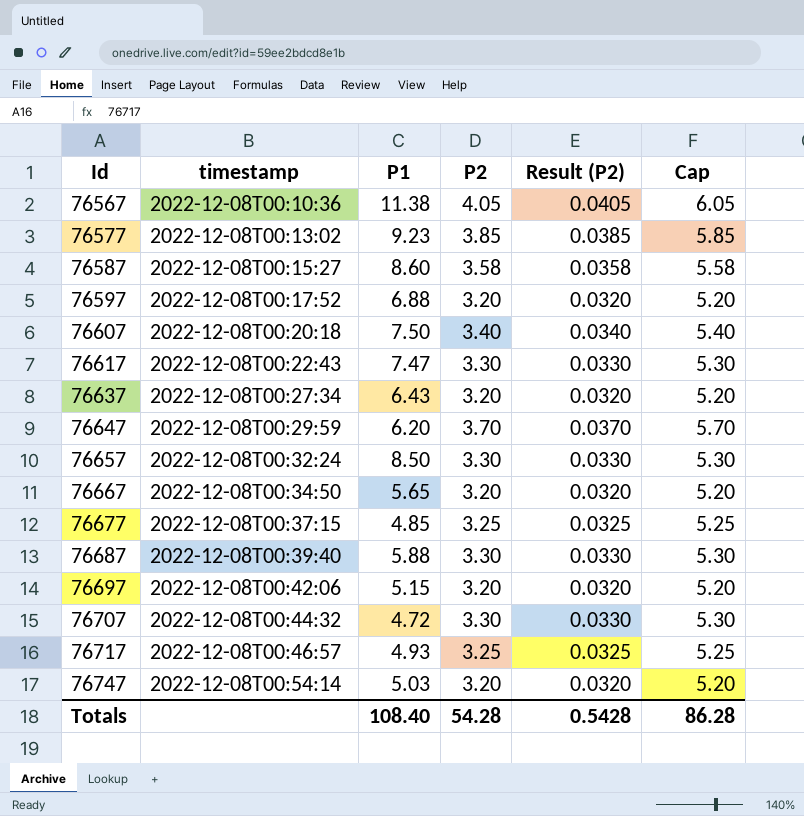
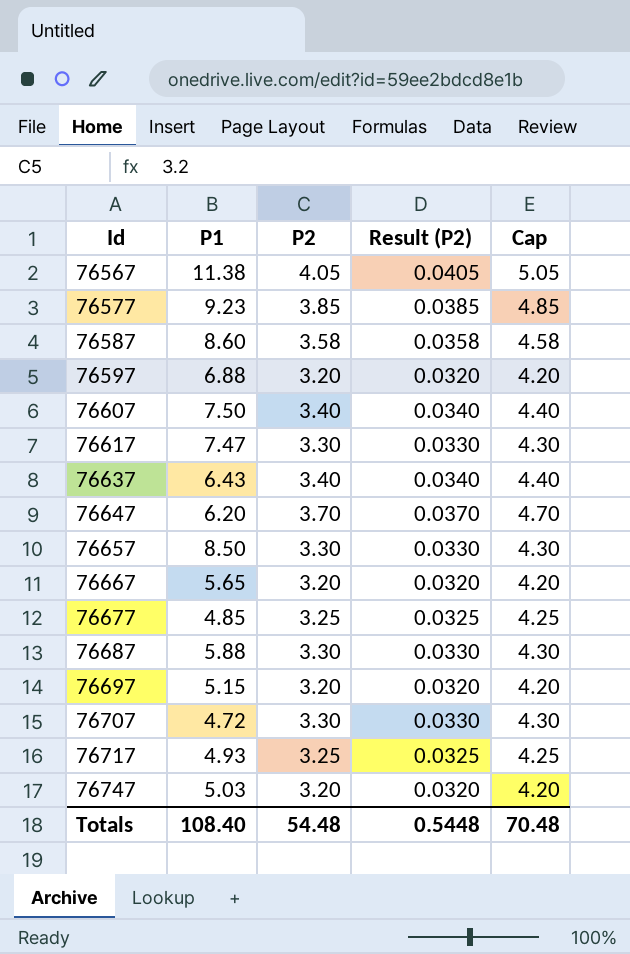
column timestamp | position: 2 -> none
column Cap | formula: [P2] + 2 -> [P2] + 1
76637 | P2: 3.20 -> 3.40
76637 | Result (P2): 0.0320 -> 0.0340
Totals | P2: 54.28 -> 54.48
Totals | Result (P2): 0.5428 -> 0.5448
Totals | Cap: 86.28 -> 70.48

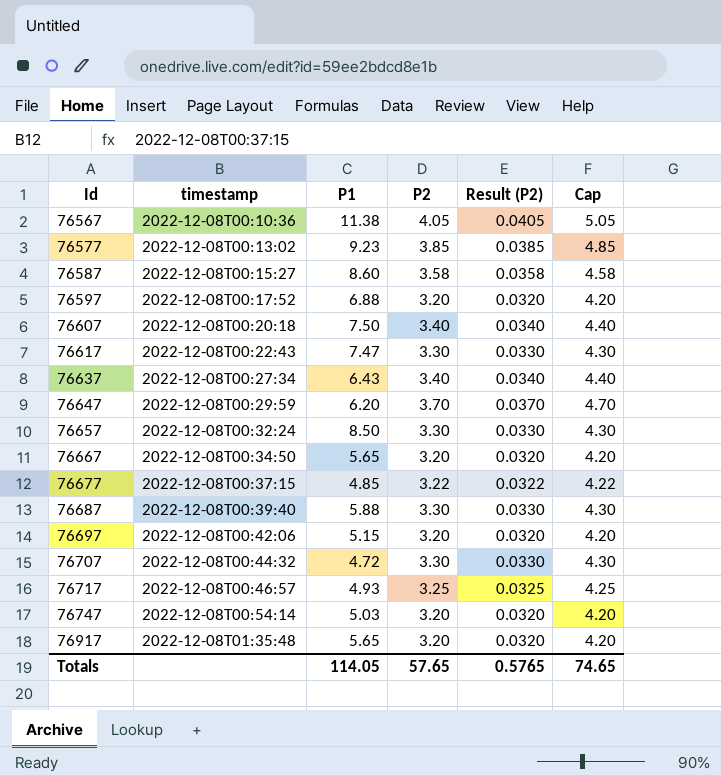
column timestamp | position: none -> 2
76677 | P2: 3.25 -> 3.22
76677 | Result (P2): 0.0325 -> 0.0322
76677 | Cap: 4.25 -> 4.22
row 76917: none -> 2022-12-08T01:35:48 | 5.65 | 3.20 | 0.0320 | 4.20
Totals | P1: 108.40 -> 114.05
Totals | P2: 54.48 -> 57.65
Totals | Result (P2): 0.5448 -> 0.5765
Totals | Cap: 70.48 -> 74.65

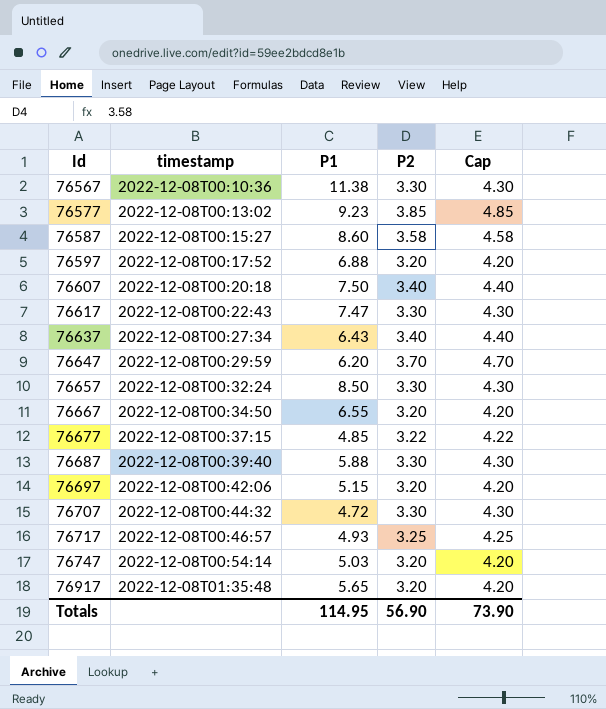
column Result (P2) | formula: [P2] * 0.01 -> none
76567 | P2: 4.05 -> 3.30
76567 | Cap: 5.05 -> 4.30
76667 | P1: 5.65 -> 6.55
Totals | P1: 114.05 -> 114.95
Totals | P2: 57.65 -> 56.90
Totals | Cap: 74.65 -> 73.90

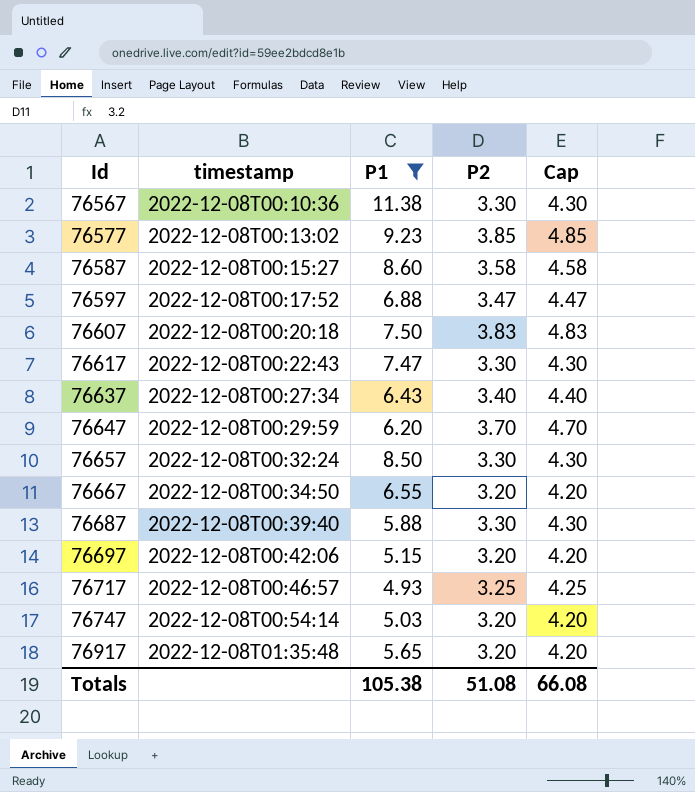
filter: none -> P1 >= 4.93
76597 | P2: 3.20 -> 3.47
76597 | Cap: 4.20 -> 4.47
76607 | P2: 3.40 -> 3.83
76607 | Cap: 4.40 -> 4.83
Totals | P1: 114.95 -> 105.38
Totals | P2: 56.90 -> 51.08
Totals | Cap: 73.90 -> 66.08

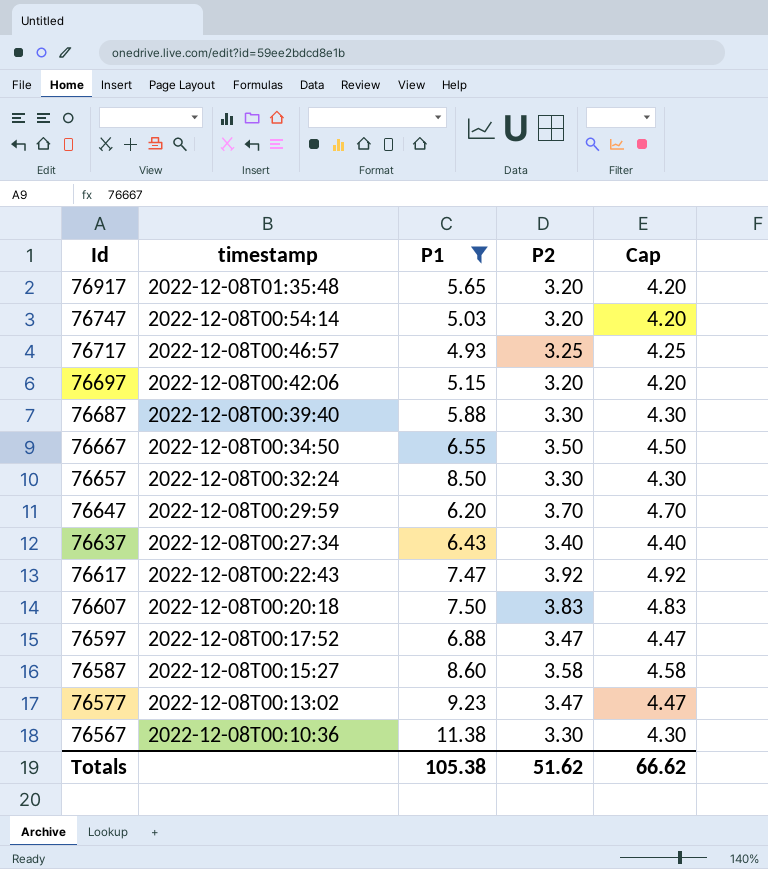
row order: Id ascending -> Id descending
76667 | P2: 3.20 -> 3.50
76667 | Cap: 4.20 -> 4.50
76617 | P2: 3.30 -> 3.92
76617 | Cap: 4.30 -> 4.92
76577 | P2: 3.85 -> 3.47
76577 | Cap: 4.85 -> 4.47
Totals | P2: 51.08 -> 51.62
Totals | Cap: 66.08 -> 66.62

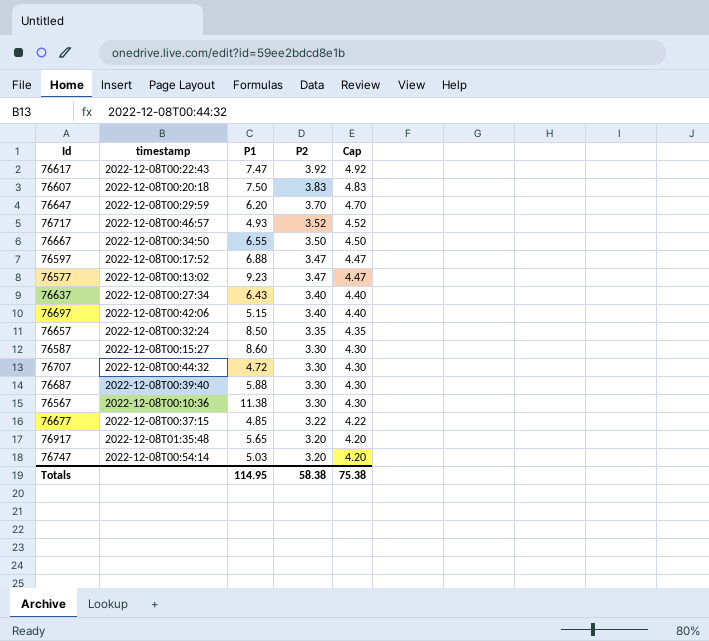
filter: P1 >= 4.93 -> none
row order: Id descending -> P2 descending
76717 | P2: 3.25 -> 3.52
76717 | Cap: 4.25 -> 4.52
76697 | P2: 3.20 -> 3.40
76697 | Cap: 4.20 -> 4.40
76657 | P2: 3.30 -> 3.35
76657 | Cap: 4.30 -> 4.35
76587 | P2: 3.58 -> 3.30
76587 | Cap: 4.58 -> 4.30
Totals | P1: 105.38 -> 114.95
Totals | P2: 51.62 -> 58.38
Totals | Cap: 66.62 -> 75.38

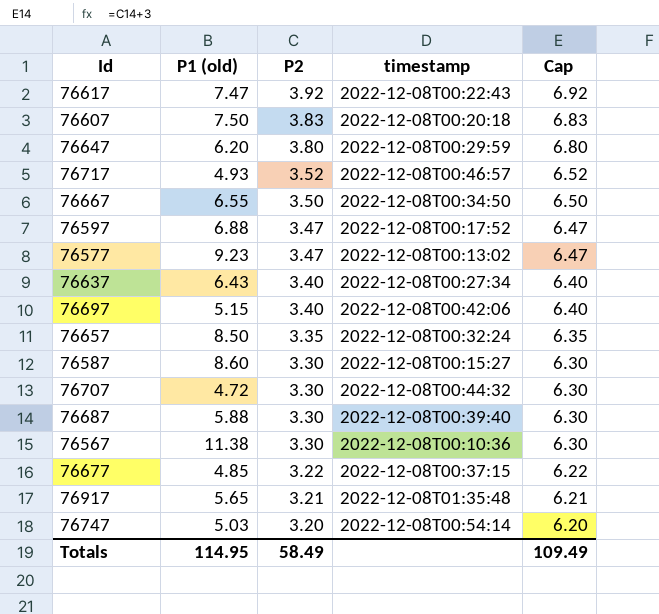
column name: P1 -> P1 (old)
column timestamp | position: 2 -> 4
column Cap | formula: [P2] + 1 -> [P2] + 3
76647 | P2: 3.70 -> 3.80
76917 | P2: 3.20 -> 3.21
Totals | P2: 58.38 -> 58.49
Totals | Cap: 75.38 -> 109.49

